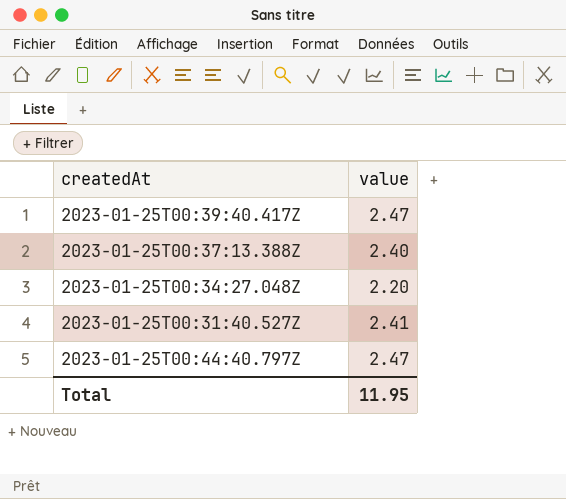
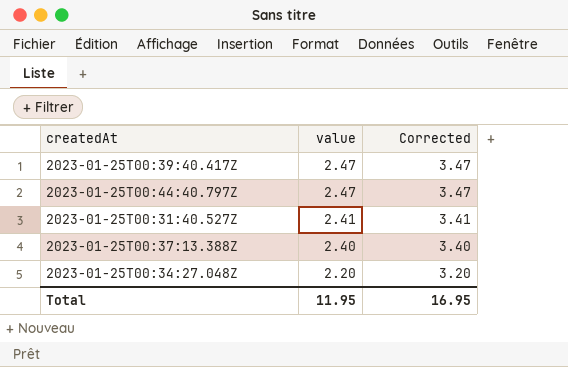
row order: none -> value descending
column Corrected | formula: none -> [value] + 1

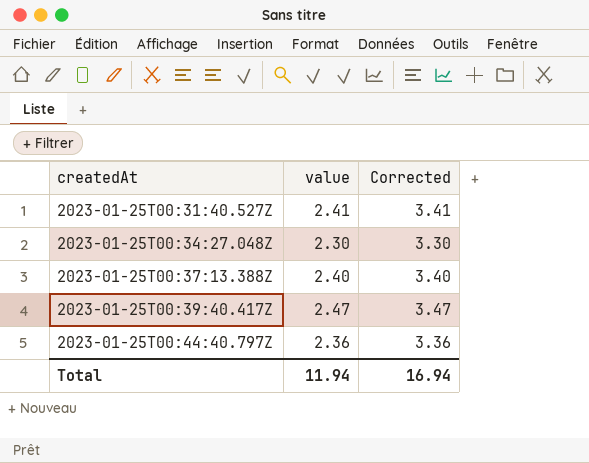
row order: value descending -> createdAt ascending
2023-01-25T00:34:27.048Z | value: 2.20 -> 2.30
2023-01-25T00:34:27.048Z | Corrected: 3.20 -> 3.30
2023-01-25T00:44:40.797Z | value: 2.47 -> 2.36
2023-01-25T00:44:40.797Z | Corrected: 3.47 -> 3.36
Total | value: 11.95 -> 11.94
Total | Corrected: 16.95 -> 16.94

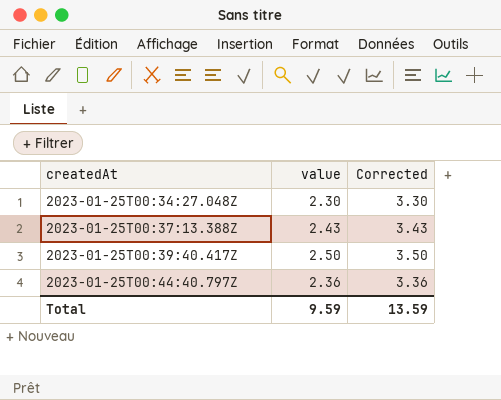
row 2023-01-25T00:31:40.527Z: 2.41 | 3.41 -> none
2023-01-25T00:37:13.388Z | value: 2.40 -> 2.43
2023-01-25T00:37:13.388Z | Corrected: 3.40 -> 3.43
2023-01-25T00:39:40.417Z | value: 2.47 -> 2.50
2023-01-25T00:39:40.417Z | Corrected: 3.47 -> 3.50
Total | value: 11.94 -> 9.59
Total | Corrected: 16.94 -> 13.59

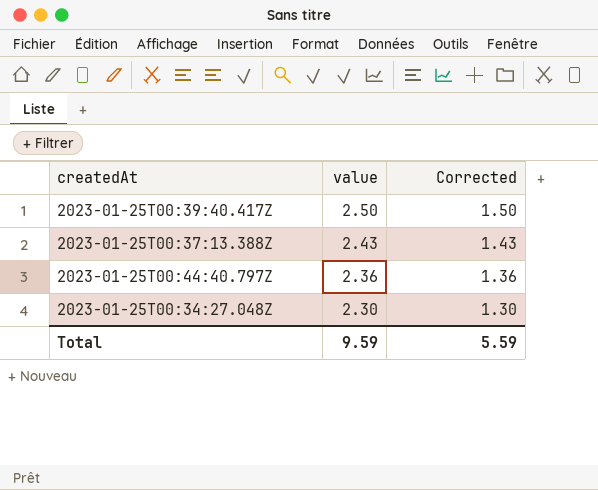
row order: createdAt ascending -> value descending
column Corrected | formula: [value] + 1 -> [value] - 1
Total | Corrected: 13.59 -> 5.59

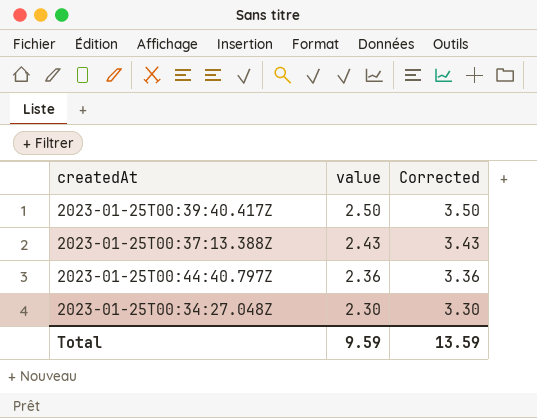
column Corrected | formula: [value] - 1 -> [value] + 1
Total | Corrected: 5.59 -> 13.59

